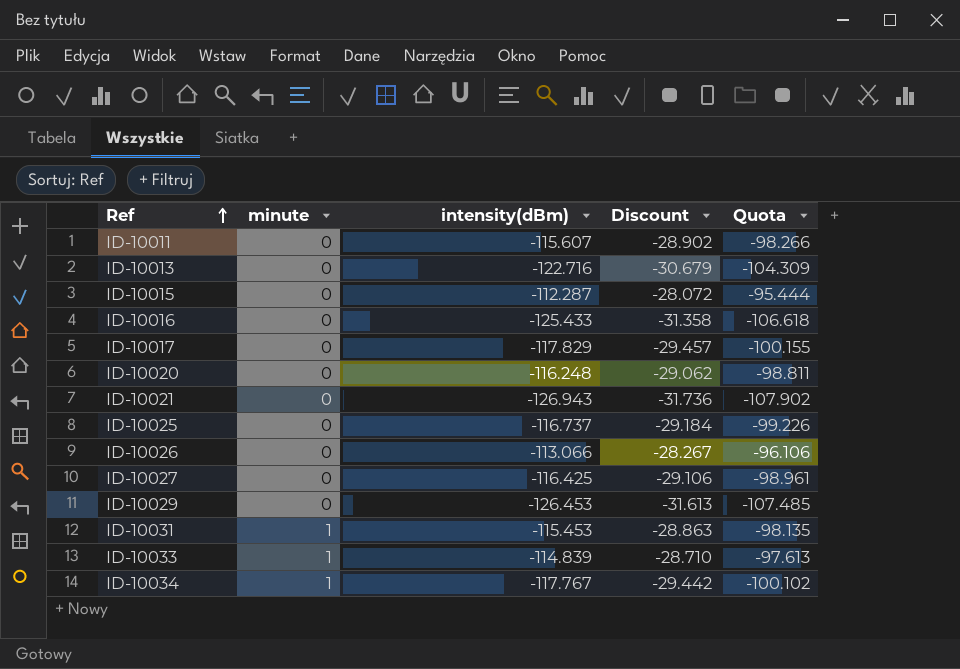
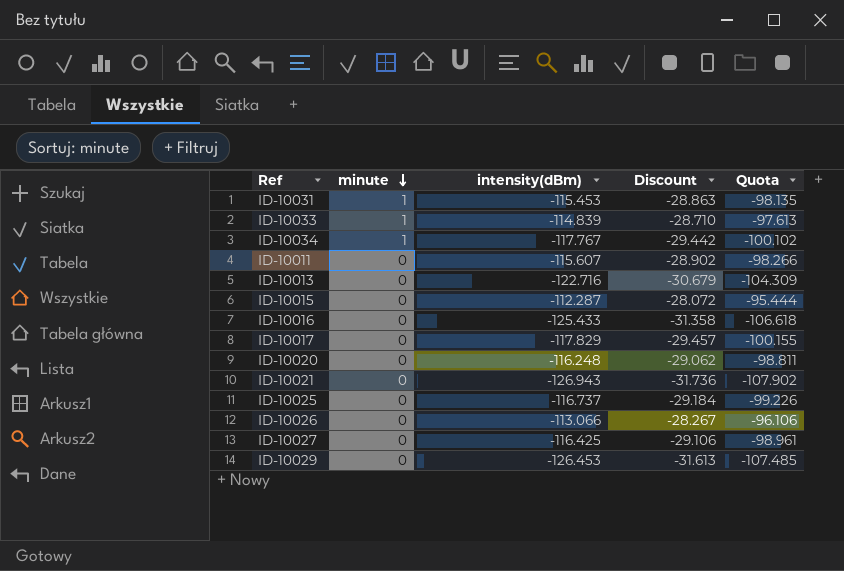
row order: Ref ascending -> minute descending

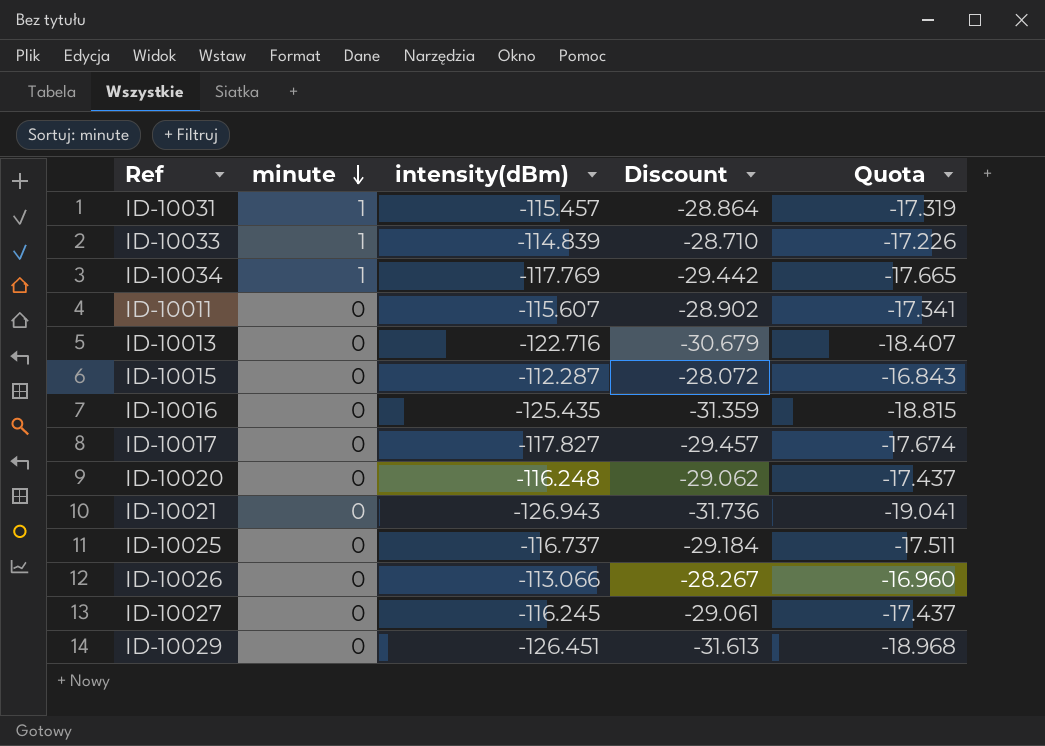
column Quota | formula: [intensity(dBm)] * 0.85 -> [intensity(dBm)] * 0.15
ID-10031 | intensity(dBm): -115.453 -> -115.457
ID-10031 | Discount: -28.863 -> -28.864
ID-10034 | intensity(dBm): -117.767 -> -117.769
ID-10016 | intensity(dBm): -125.433 -> -125.435
ID-10016 | Discount: -31.358 -> -31.359
ID-10017 | intensity(dBm): -117.829 -> -117.827
ID-10027 | intensity(dBm): -116.425 -> -116.245
ID-10027 | Discount: -29.106 -> -29.061
ID-10029 | intensity(dBm): -126.453 -> -126.451

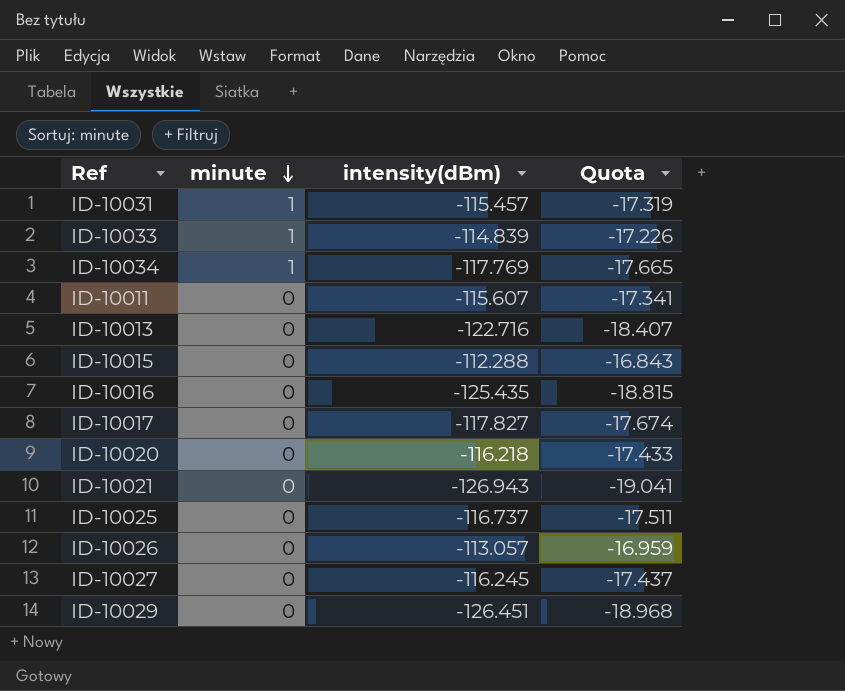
column Discount | formula: [intensity(dBm)] * 0.25 -> none
ID-10015 | intensity(dBm): -112.287 -> -112.288
ID-10020 | intensity(dBm): -116.248 -> -116.218
ID-10020 | Quota: -17.437 -> -17.433
ID-10026 | intensity(dBm): -113.066 -> -113.057
ID-10026 | Quota: -16.960 -> -16.959

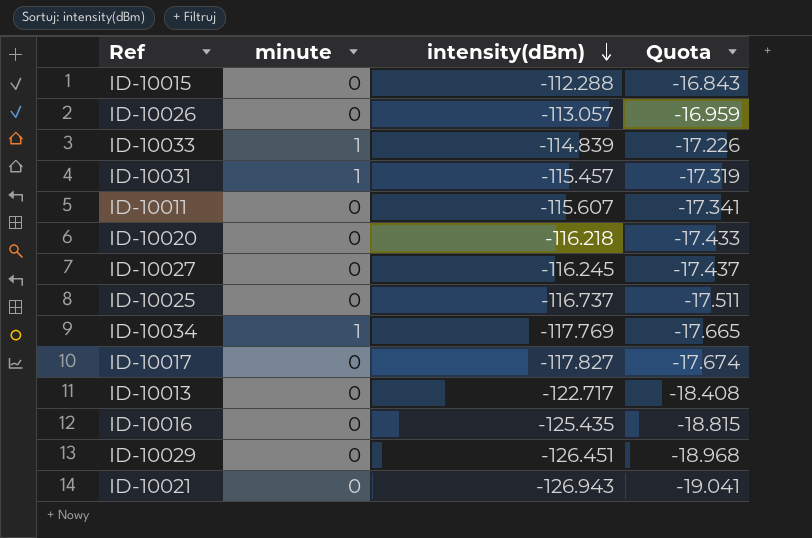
row order: minute descending -> intensity(dBm) descending
ID-10013 | intensity(dBm): -122.716 -> -122.717
ID-10013 | Quota: -18.407 -> -18.408

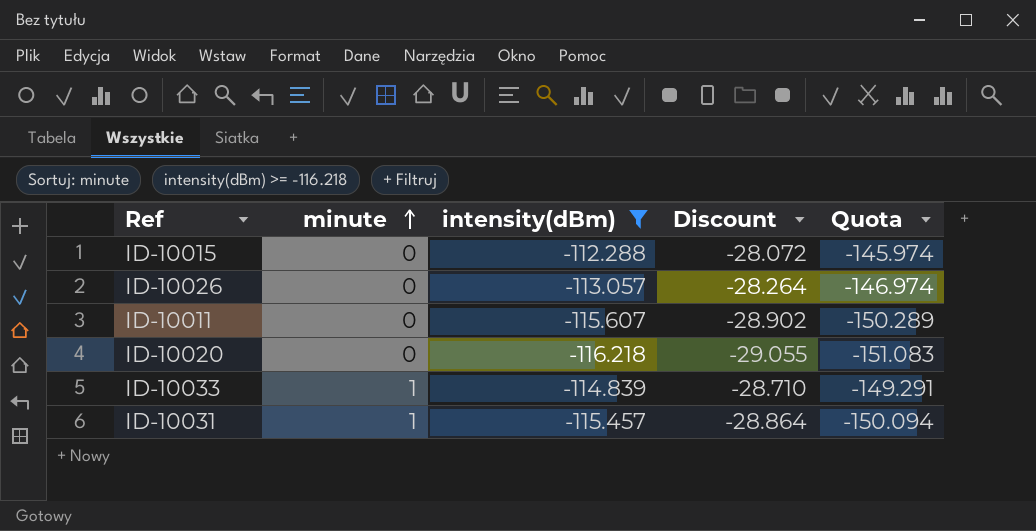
filter: none -> intensity(dBm) >= -116.218
row order: intensity(dBm) descending -> minute ascending
column Discount | formula: none -> [intensity(dBm)] * 0.25
column Quota | formula: [intensity(dBm)] * 0.15 -> [intensity(dBm)] * 1.3

